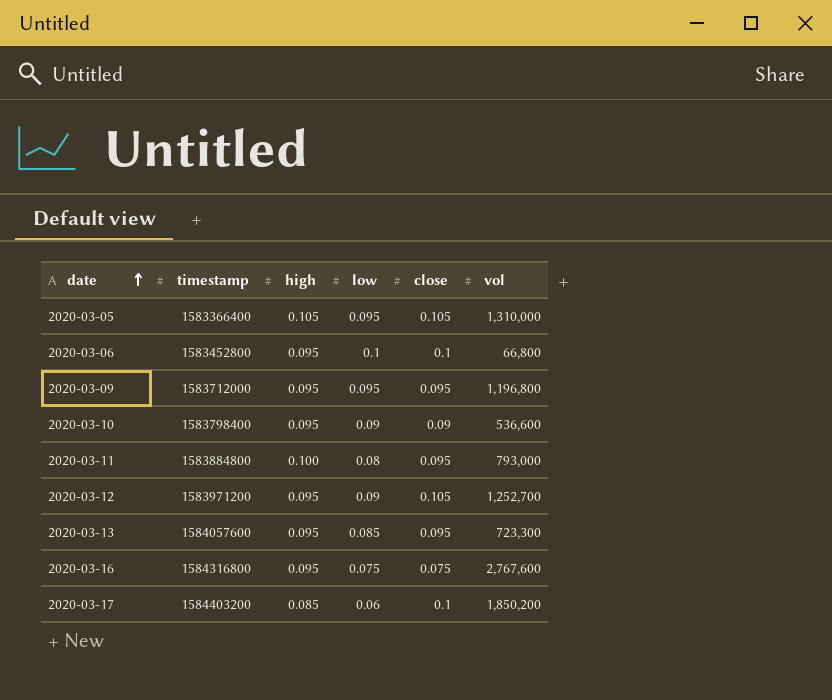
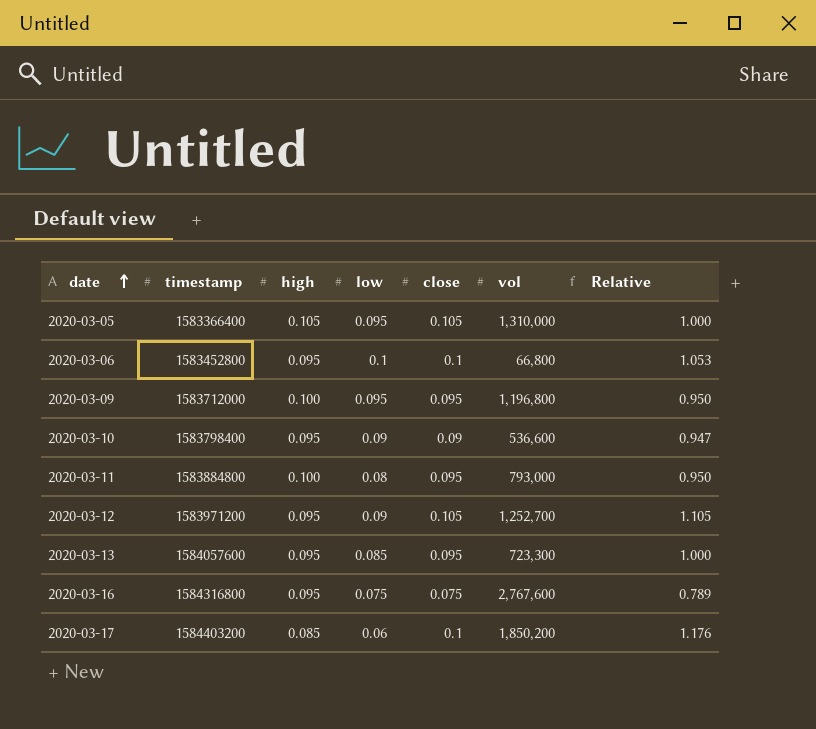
column Relative | formula: none -> [close] / [high]
2020-03-09 | high: 0.095 -> 0.100

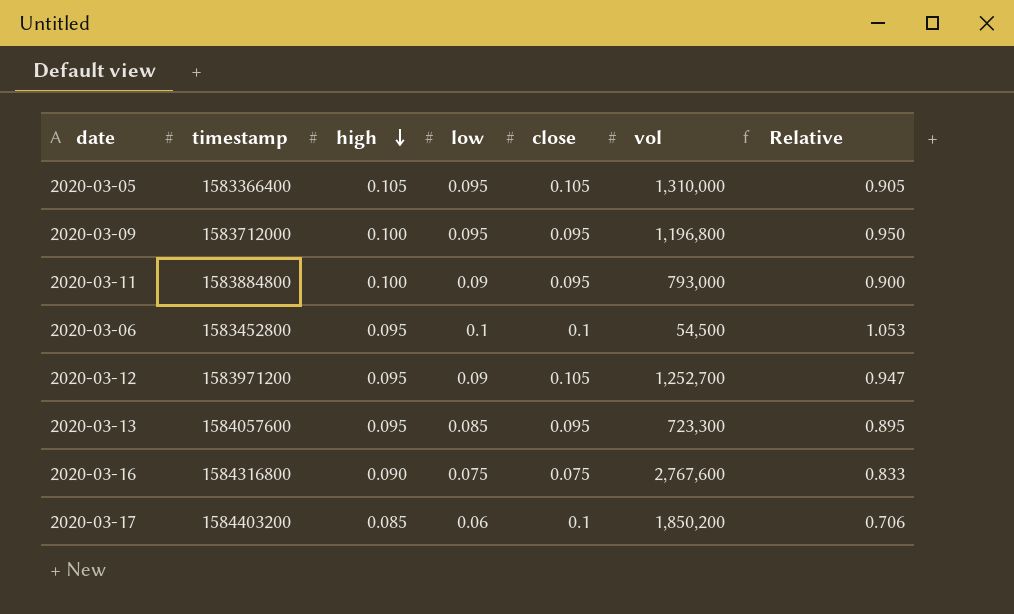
row order: date ascending -> high descending
column Relative | formula: [close] / [high] -> [low] / [high]
row 2020-03-10: 1583798400 | 0.095 | 0.09 | 0.09 | 536,600 | 0.947 -> none
2020-03-11 | low: 0.08 -> 0.09
2020-03-06 | vol: 66,800 -> 54,500
2020-03-16 | high: 0.095 -> 0.090

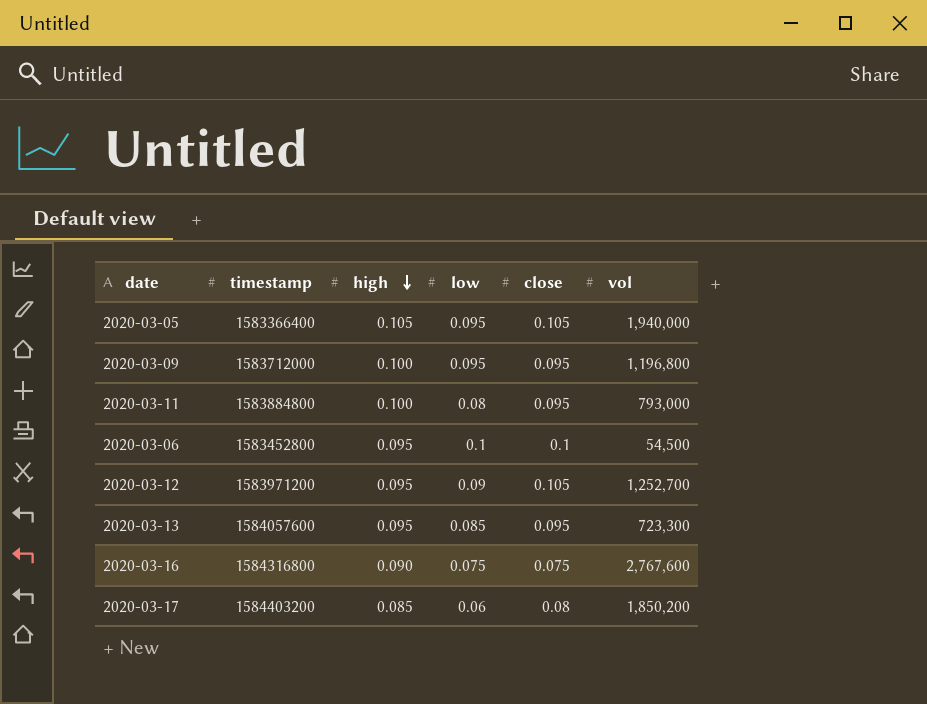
column Relative | formula: [low] / [high] -> none
2020-03-05 | vol: 1,310,000 -> 1,940,000
2020-03-11 | low: 0.09 -> 0.08
2020-03-17 | close: 0.1 -> 0.08

